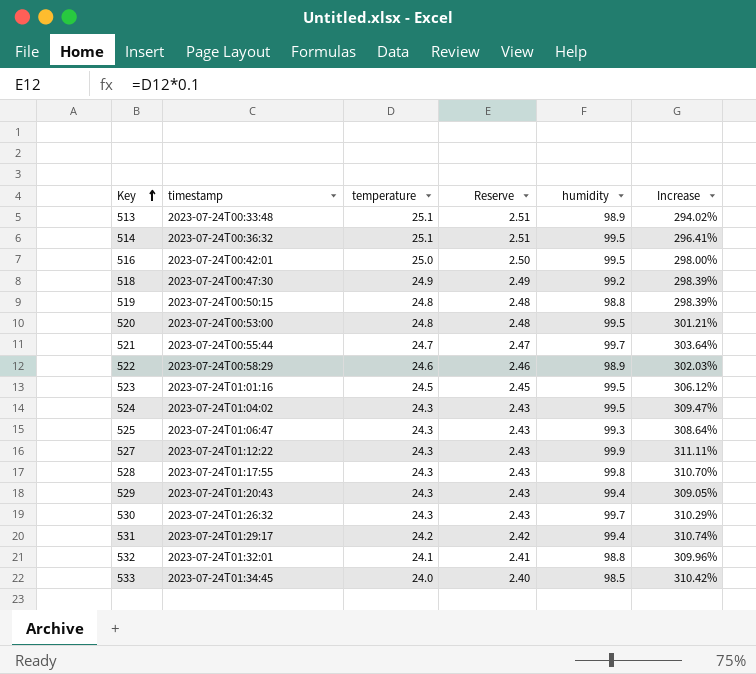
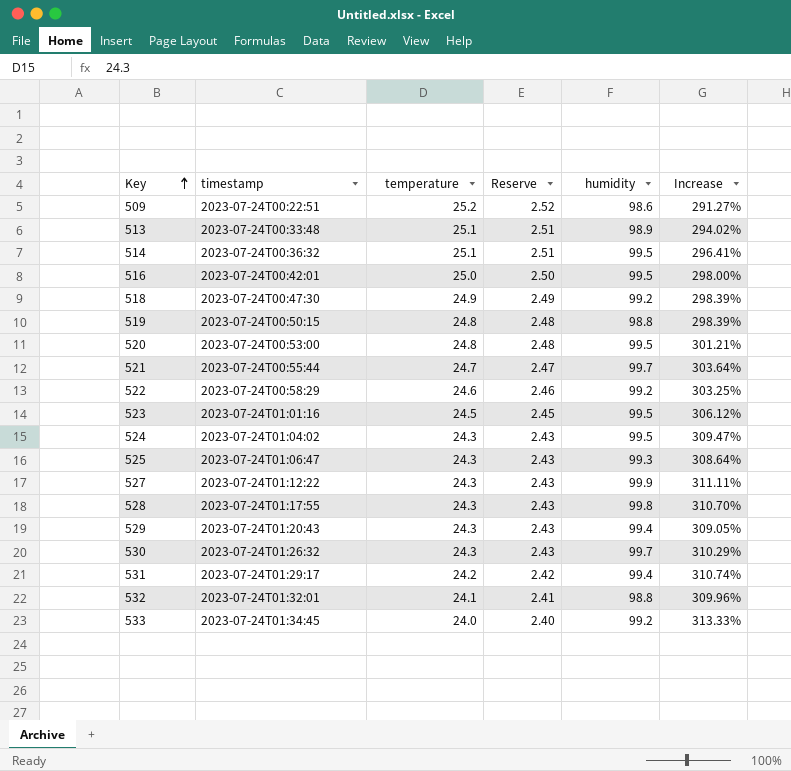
row 509: none -> 2023-07-24T00:22:51 | 25.2 | 2.52 | 98.6 | 291.27%
522 | humidity: 98.9 -> 99.2
522 | Increase: 302.03% -> 303.25%
533 | humidity: 98.5 -> 99.2
533 | Increase: 310.42% -> 313.33%

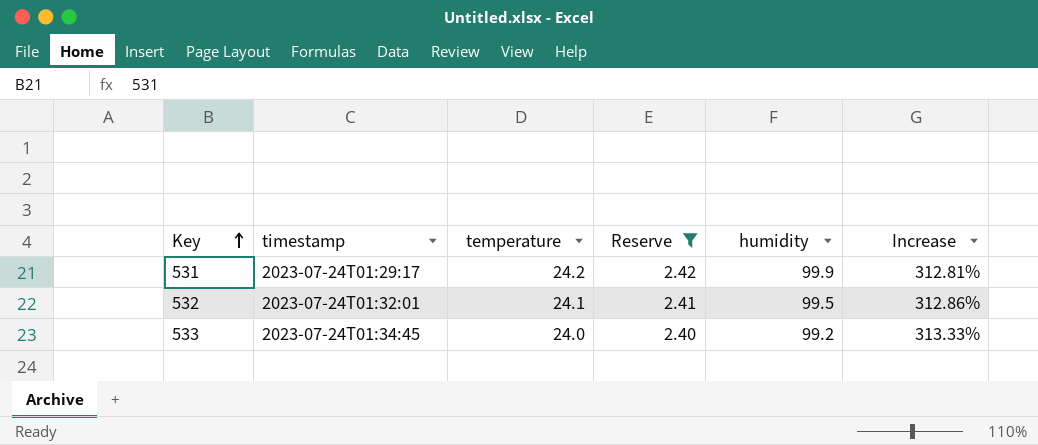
filter: none -> Reserve <= 2.42
531 | humidity: 99.4 -> 99.9
531 | Increase: 310.74% -> 312.81%
532 | humidity: 98.8 -> 99.5
532 | Increase: 309.96% -> 312.86%

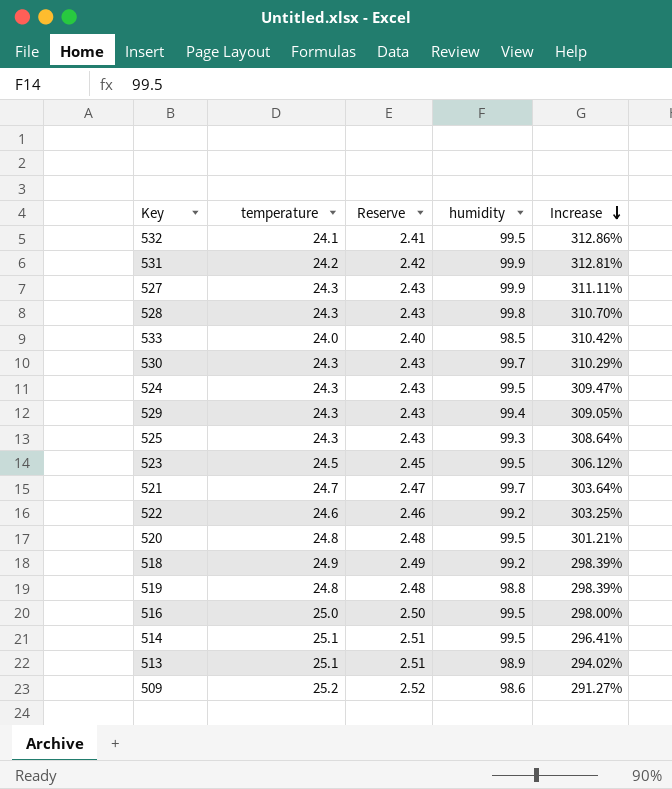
filter: Reserve <= 2.42 -> none
row order: Key ascending -> Increase descending
column timestamp | position: 2 -> none
533 | humidity: 99.2 -> 98.5
533 | Increase: 313.33% -> 310.42%

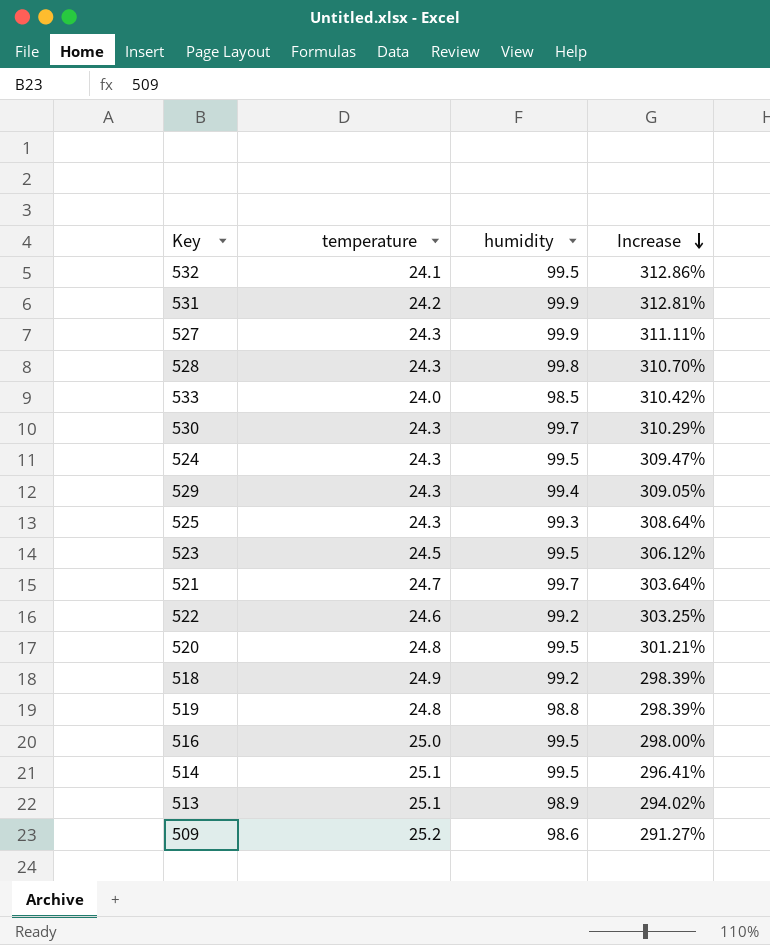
column Reserve | formula: [temperature] * 0.1 -> none

